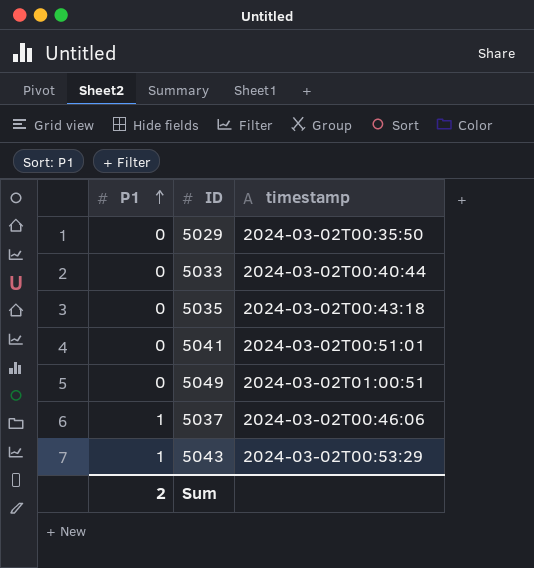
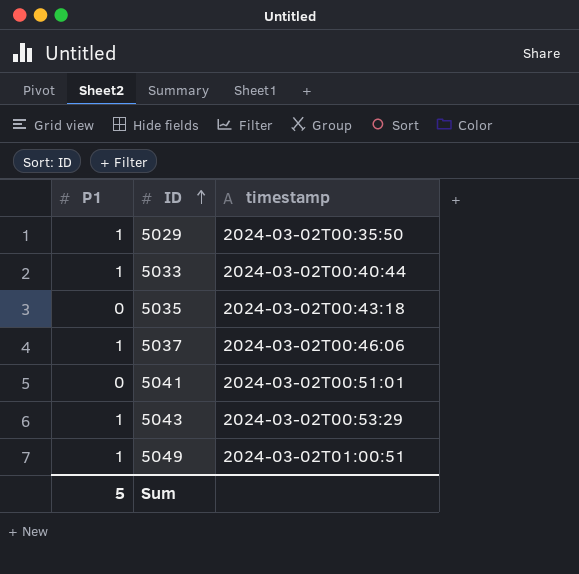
row order: P1 ascending -> ID ascending
5029 | P1: 0 -> 1
5033 | P1: 0 -> 1
5049 | P1: 0 -> 1
Sum | P1: 2 -> 5

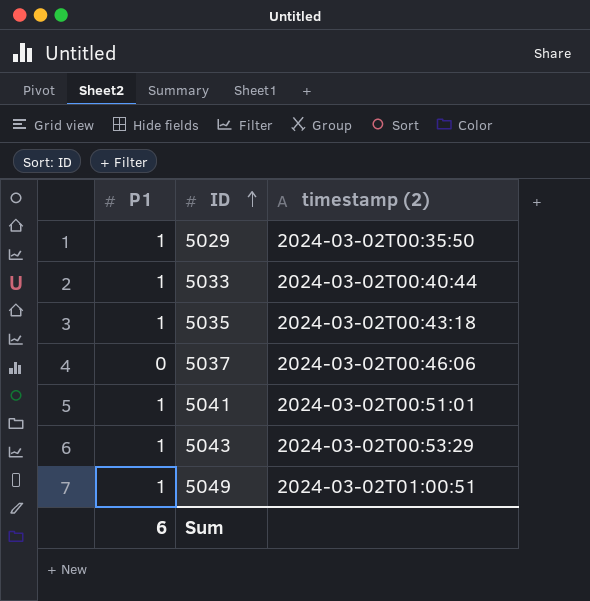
column name: timestamp -> timestamp (2)
5035 | P1: 0 -> 1
5037 | P1: 1 -> 0
5041 | P1: 0 -> 1
Sum | P1: 5 -> 6

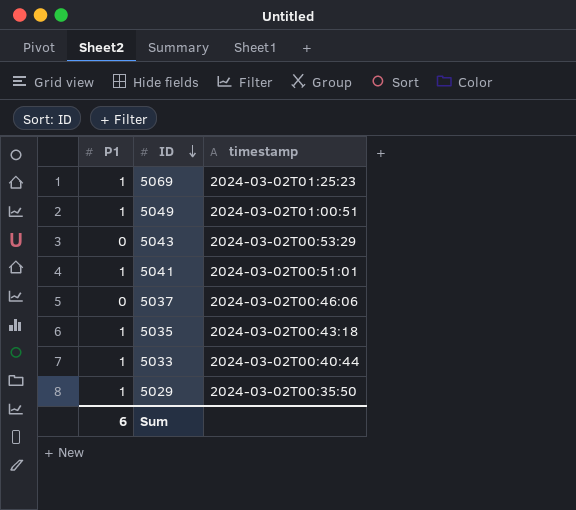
row order: ID ascending -> ID descending
column name: timestamp (2) -> timestamp
row 5069: none -> 1 | 2024-03-02T01:25:23
5043 | P1: 1 -> 0

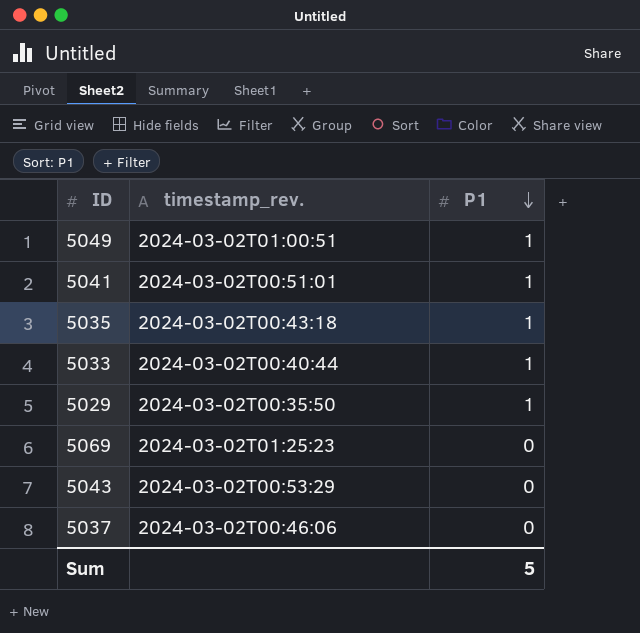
row order: ID descending -> P1 descending
column name: timestamp -> timestamp_rev.
column P1 | position: 1 -> 3
5069 | P1: 1 -> 0
Sum | P1: 6 -> 5

